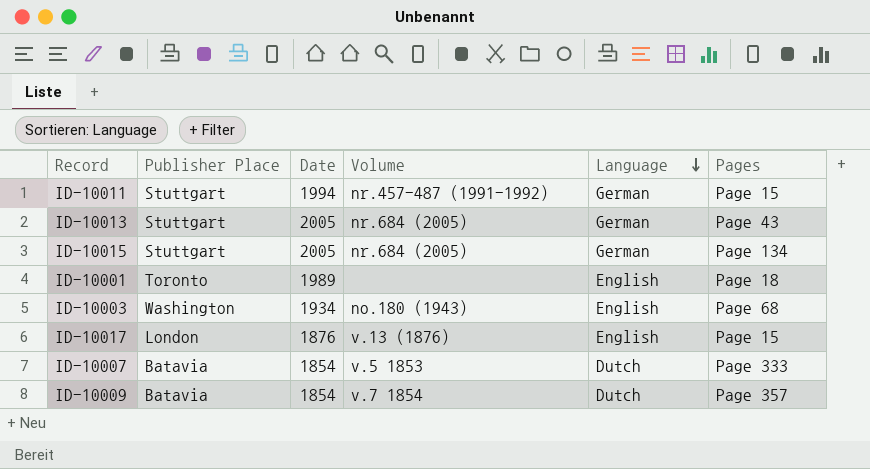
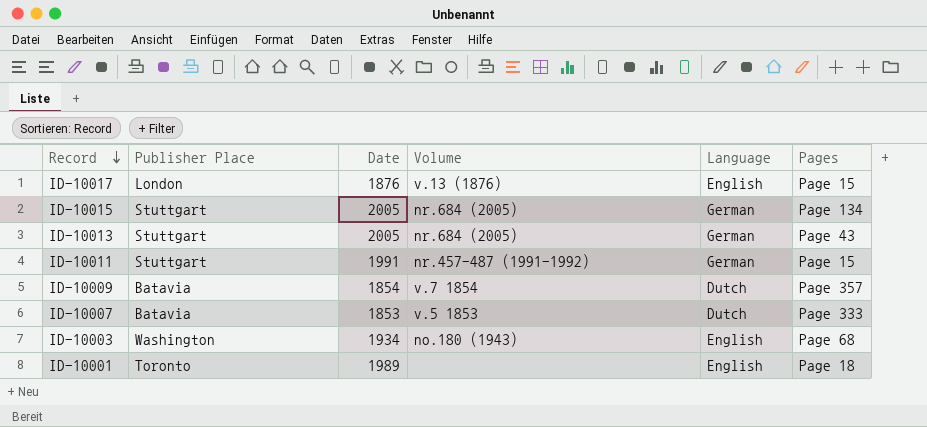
row order: Language descending -> Record descending
ID-10011 | Date: 1994 -> 1991
ID-10007 | Date: 1854 -> 1853

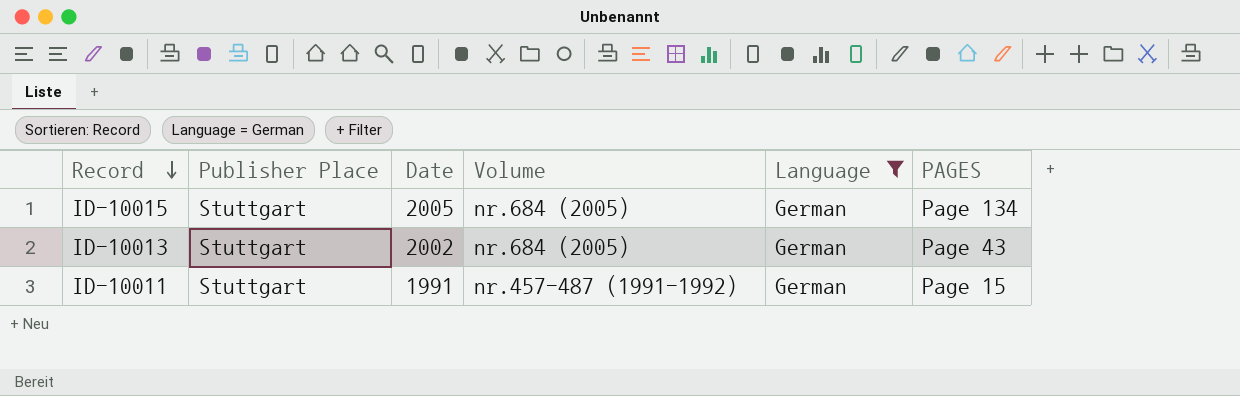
filter: none -> Language = German
column name: Pages -> PAGES
ID-10013 | Date: 2005 -> 2002

